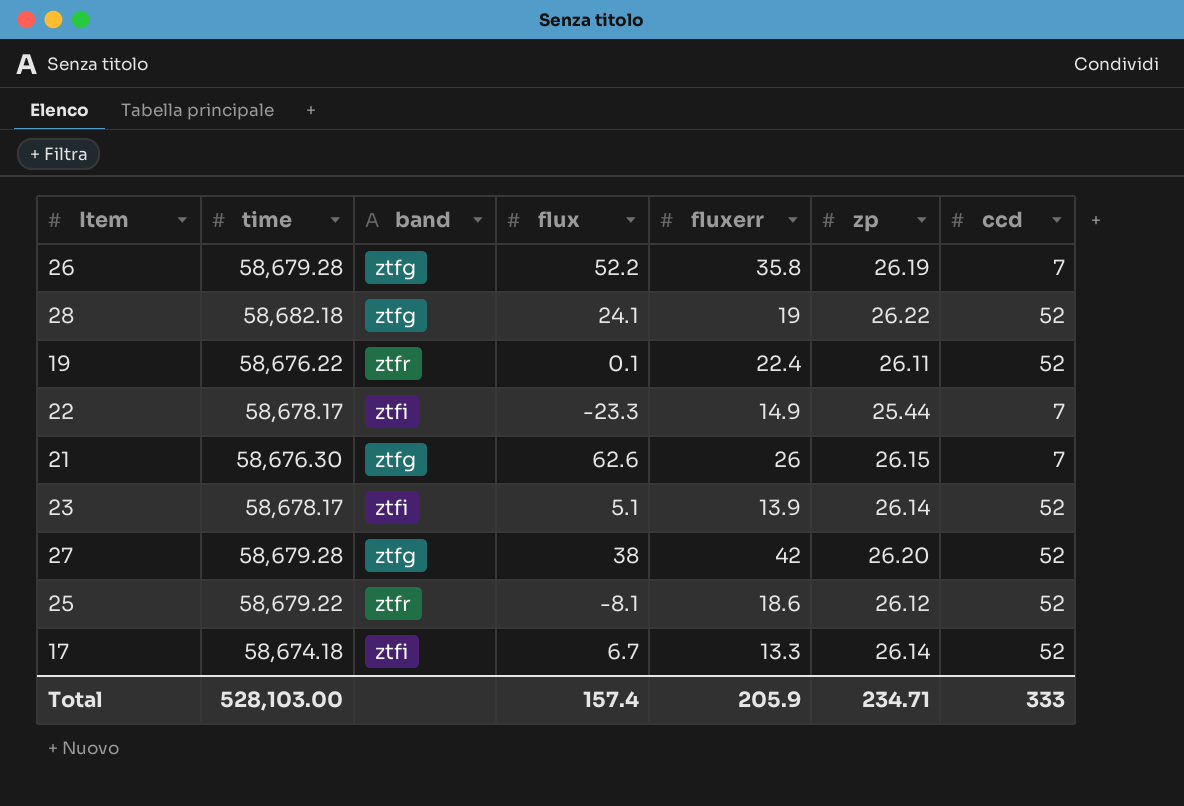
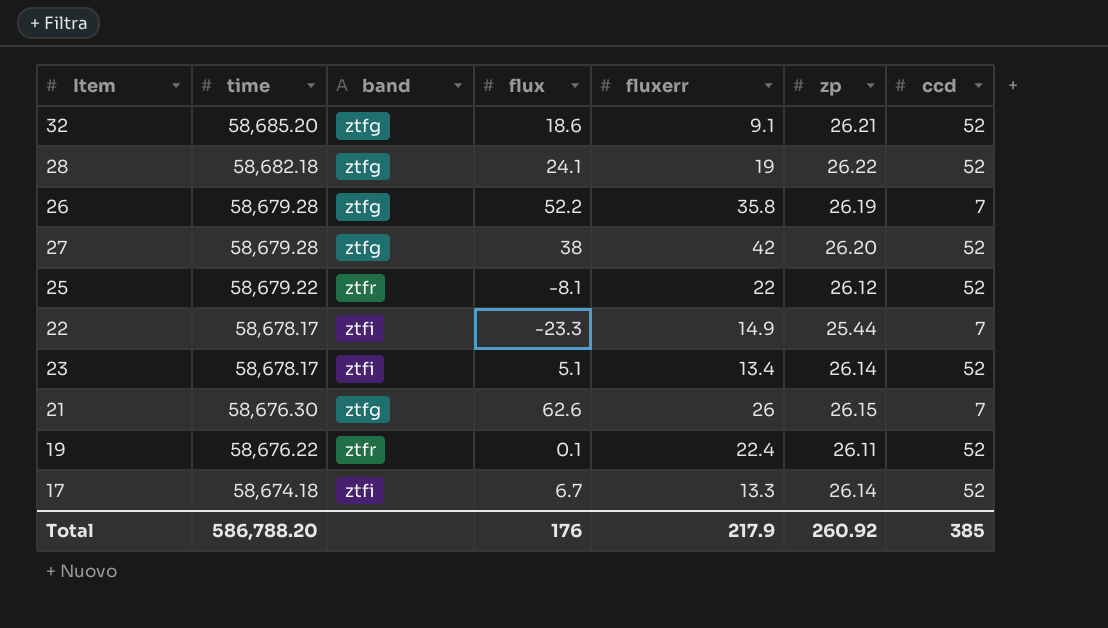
row order: none -> time descending
row 32: none -> 58,685.20 | ztfg | 18.6 | 9.1 | 26.21 | 52
25 | fluxerr: 18.6 -> 22
23 | fluxerr: 13.9 -> 13.4
Total | time: 528,103.00 -> 586,788.20
Total | flux: 157.4 -> 176
Total | fluxerr: 205.9 -> 217.9
Total | zp: 234.71 -> 260.92
Total | ccd: 333 -> 385

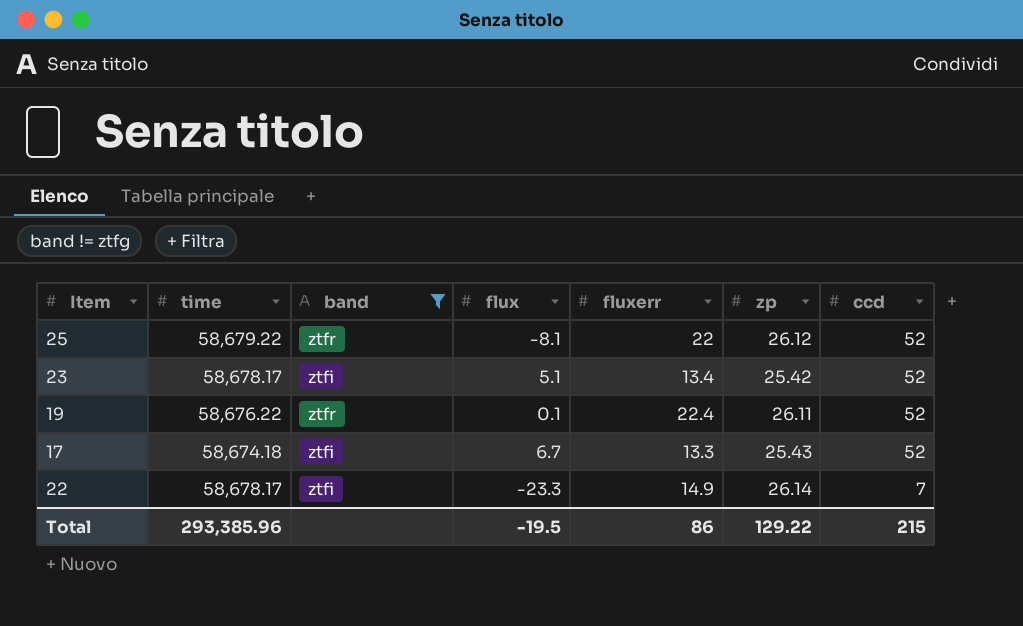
filter: none -> band != ztfg
row order: time descending -> ccd descending
23 | zp: 26.14 -> 25.42
17 | zp: 26.14 -> 25.43
22 | zp: 25.44 -> 26.14
Total | time: 586,788.20 -> 293,385.96
Total | flux: 176 -> -19.5
Total | fluxerr: 217.9 -> 86
Total | zp: 260.92 -> 129.22
Total | ccd: 385 -> 215

